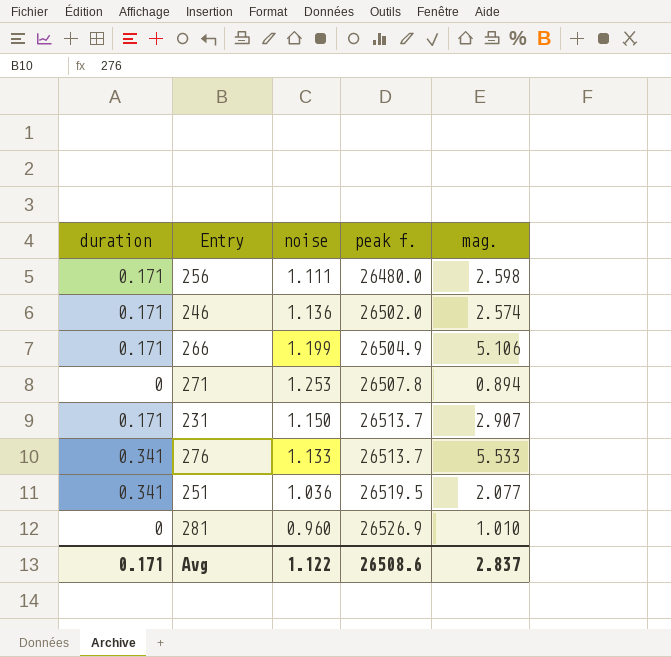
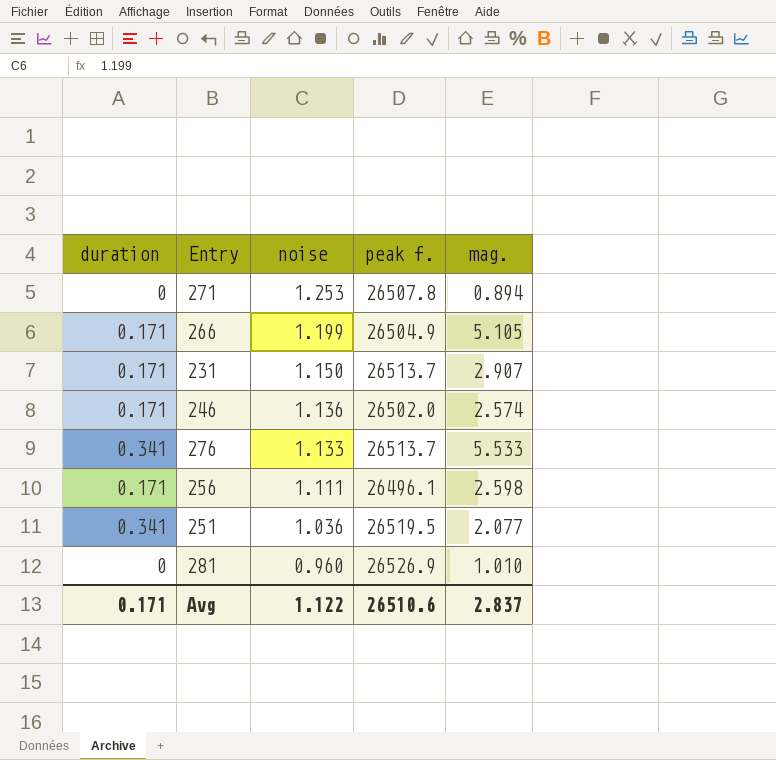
row order: peak f. ascending -> noise descending
266 | mag.: 5.106 -> 5.105
256 | peak f.: 26480.0 -> 26496.1
Avg | peak f.: 26508.6 -> 26510.6

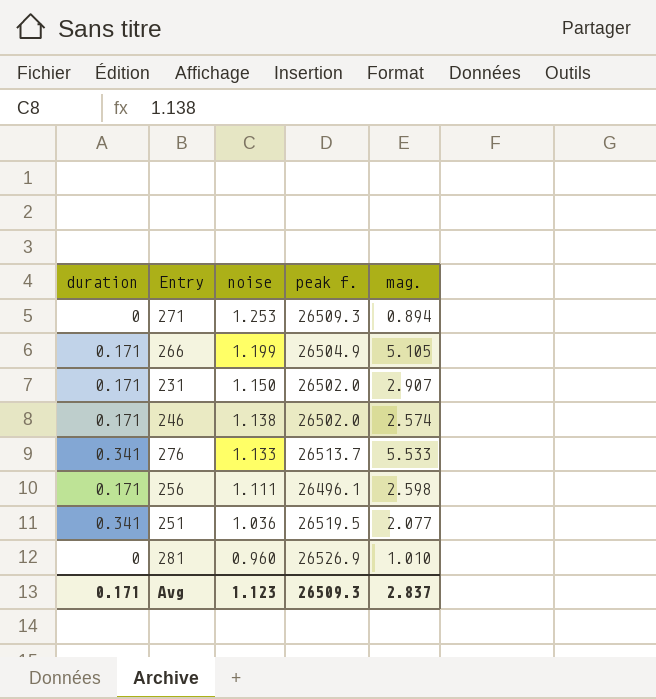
271 | peak f.: 26507.8 -> 26509.3
231 | peak f.: 26513.7 -> 26502.0
246 | noise: 1.136 -> 1.138
Avg | noise: 1.122 -> 1.123
Avg | peak f.: 26510.6 -> 26509.3

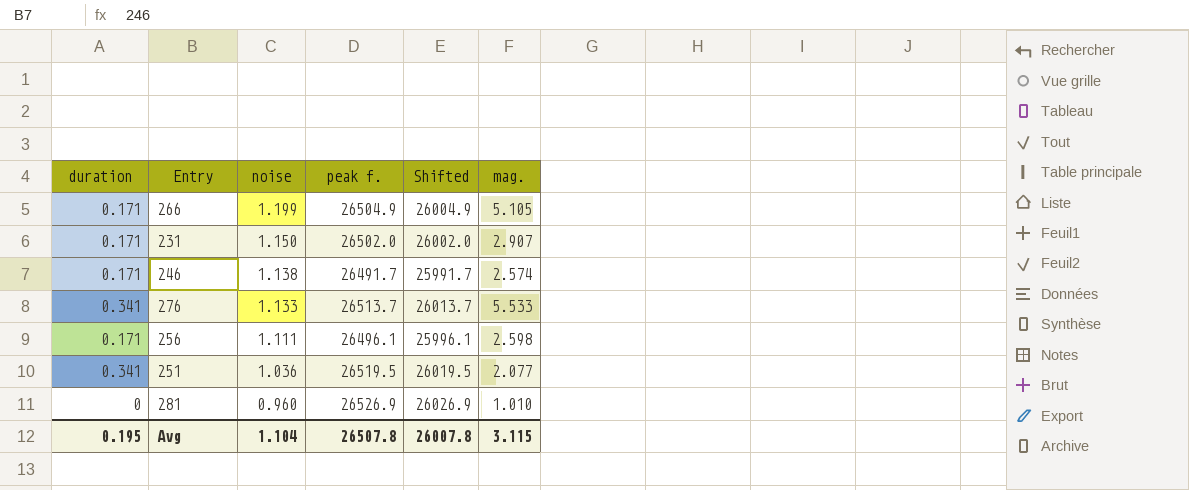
column Shifted | formula: none -> [peak f.] - 500
row 271: 0 | 1.253 | 26509.3 | 0.894 -> none
246 | peak f.: 26502.0 -> 26491.7
Avg | duration: 0.171 -> 0.195
Avg | noise: 1.123 -> 1.104
Avg | peak f.: 26509.3 -> 26507.8
Avg | mag.: 2.837 -> 3.115

